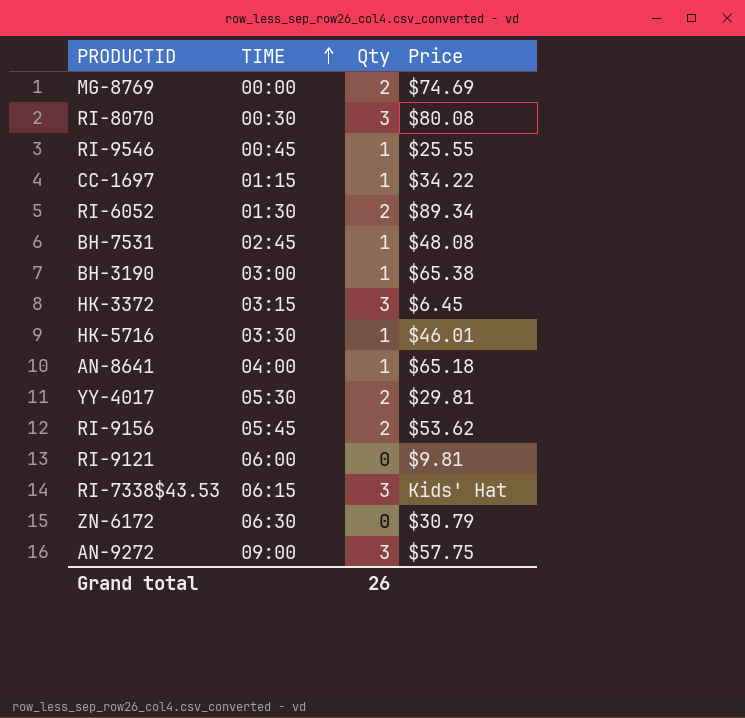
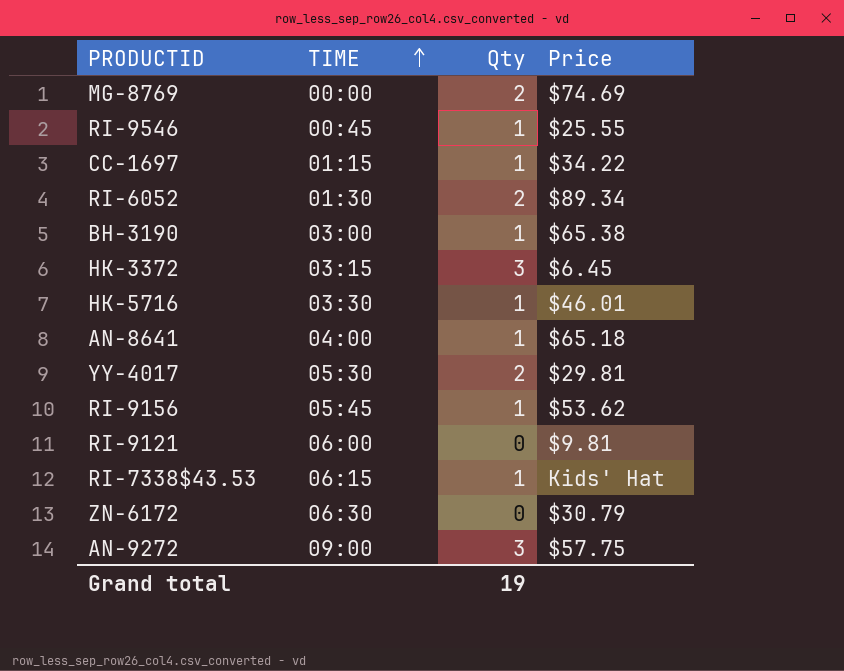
row RI-8070: 00:30 | 3 | $80.08 -> none
row BH-7531: 02:45 | 1 | $48.08 -> none
RI-9156 | Qty: 2 -> 1
RI-7338$43.53 | Qty: 3 -> 1
Grand total | Qty: 26 -> 19

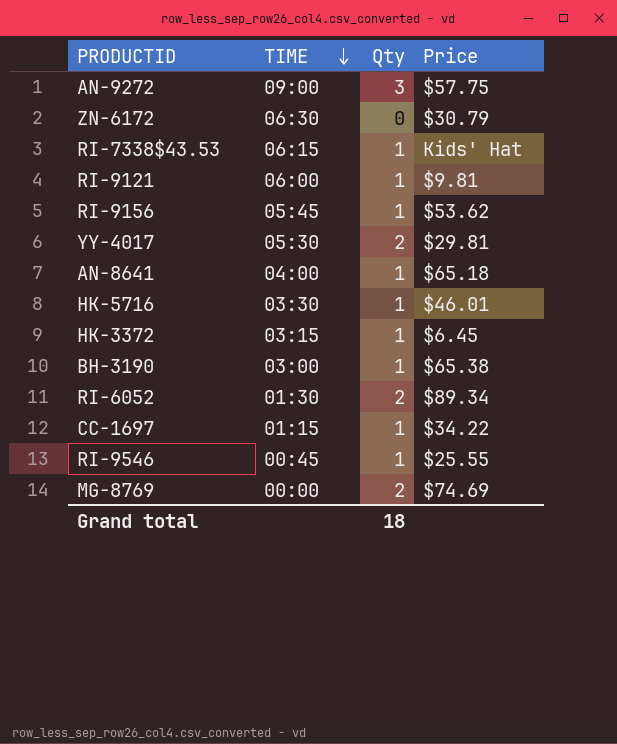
row order: TIME ascending -> TIME descending
RI-9121 | Qty: 0 -> 1
HK-3372 | Qty: 3 -> 1
Grand total | Qty: 19 -> 18

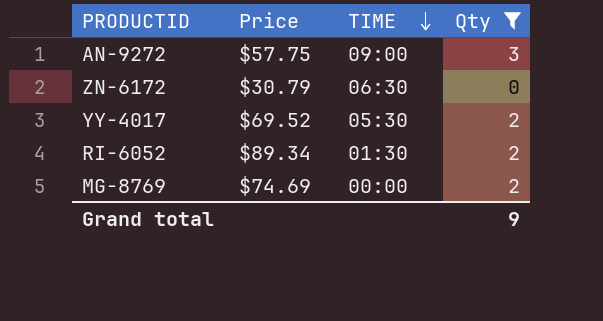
filter: none -> Qty != 1
column Price | position: 4 -> 2
YY-4017 | Price: $29.81 -> $69.52
Grand total | Qty: 18 -> 9

